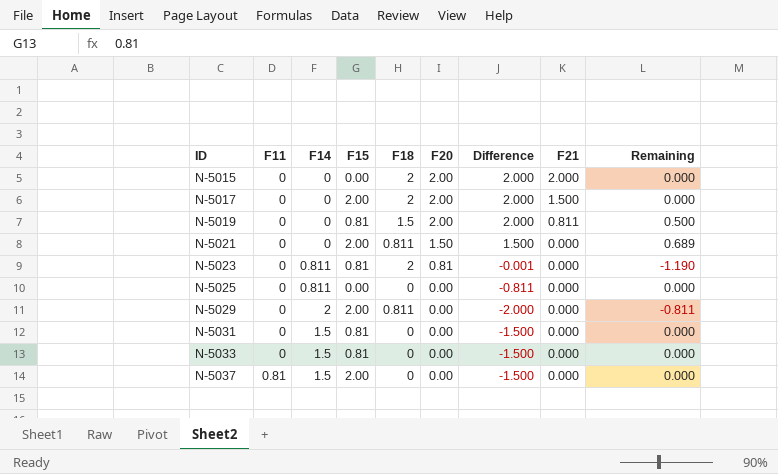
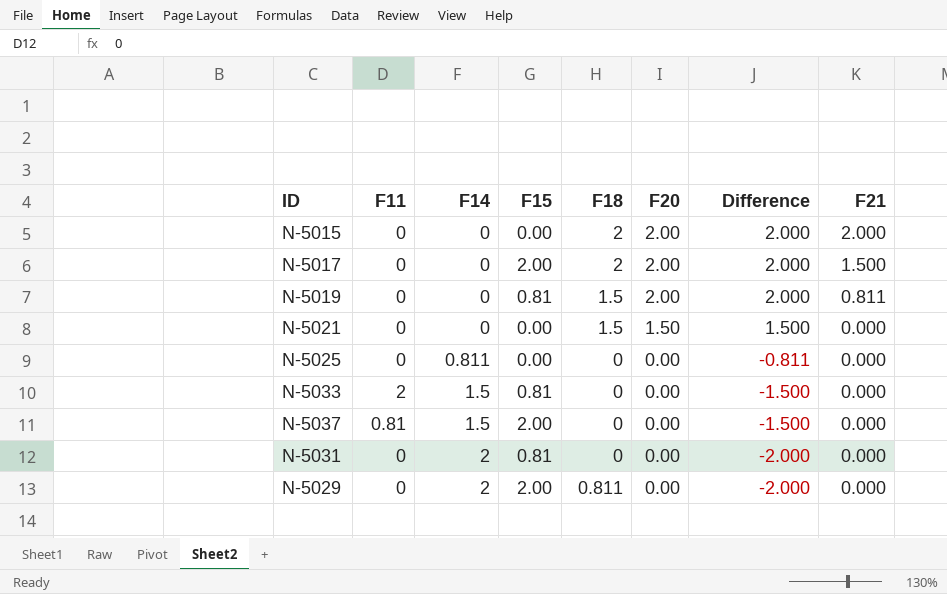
row order: ID ascending -> F14 ascending
column Remaining | formula: [F20] - [F18] -> none
row N-5023: 0 | 0.811 | 0.81 | 2 | 0.81 | -0.001 | 0.000 | -1.190 -> none
N-5021 | F15: 2.00 -> 0.00
N-5021 | F18: 0.811 -> 1.5
N-5033 | F11: 0 -> 2
N-5031 | F14: 1.5 -> 2
N-5031 | Difference: -1.500 -> -2.000

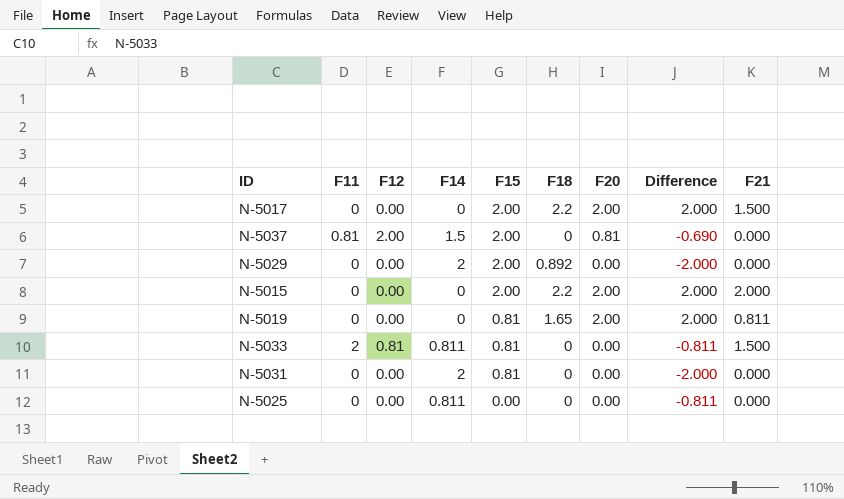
row order: F14 ascending -> F15 descending
column F12 | position: none -> 3
row N-5021: 0 | 0 | 0.00 | 1.5 | 1.50 | 1.500 | 0.000 -> none
N-5017 | F18: 2 -> 2.2
N-5037 | F20: 0.00 -> 0.81
N-5037 | Difference: -1.500 -> -0.690
N-5029 | F18: 0.811 -> 0.892
N-5015 | F15: 0.00 -> 2.00
N-5015 | F18: 2 -> 2.2
N-5019 | F18: 1.5 -> 1.65
N-5033 | F14: 1.5 -> 0.811
N-5033 | Difference: -1.500 -> -0.811
N-5033 | F21: 0.000 -> 1.500

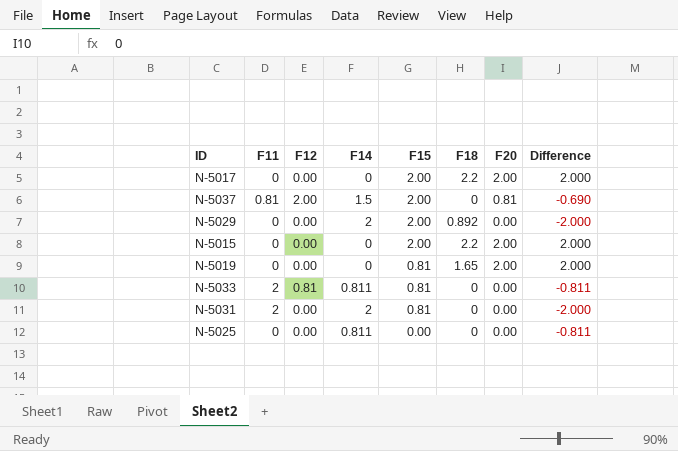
column F21 | position: 9 -> none
N-5031 | F11: 0 -> 2

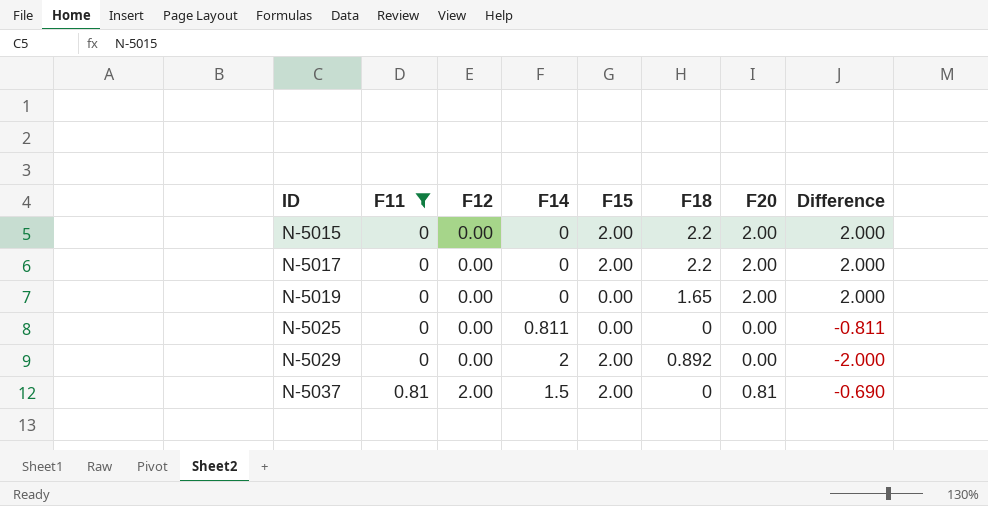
filter: none -> F11 != 2
row order: F15 descending -> ID ascending
N-5019 | F15: 0.81 -> 0.00

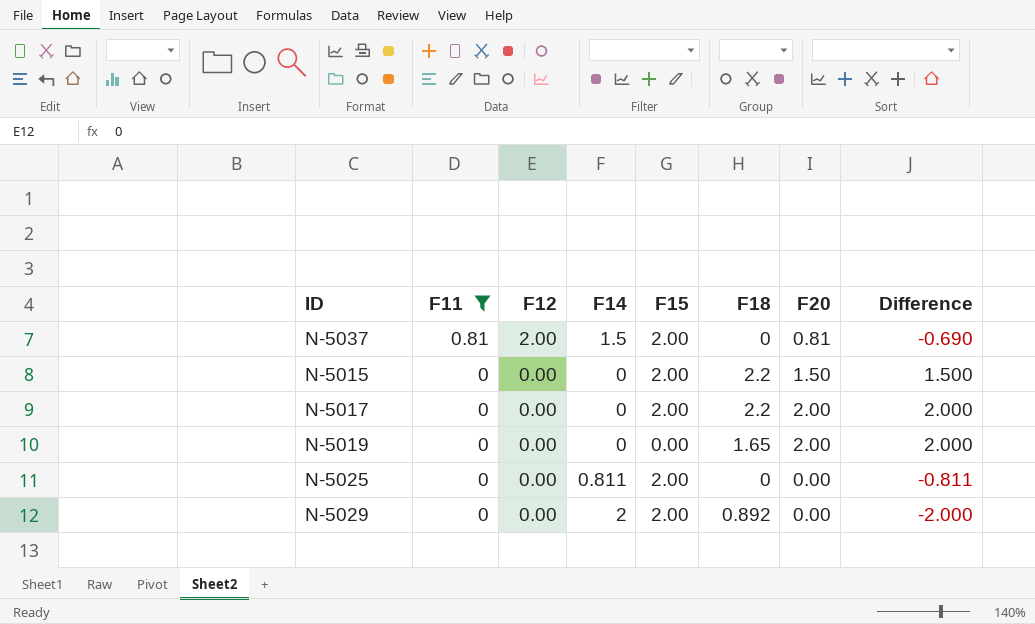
row order: ID ascending -> F11 descending
N-5015 | F20: 2.00 -> 1.50
N-5015 | Difference: 2.000 -> 1.500
N-5025 | F15: 0.00 -> 2.00

